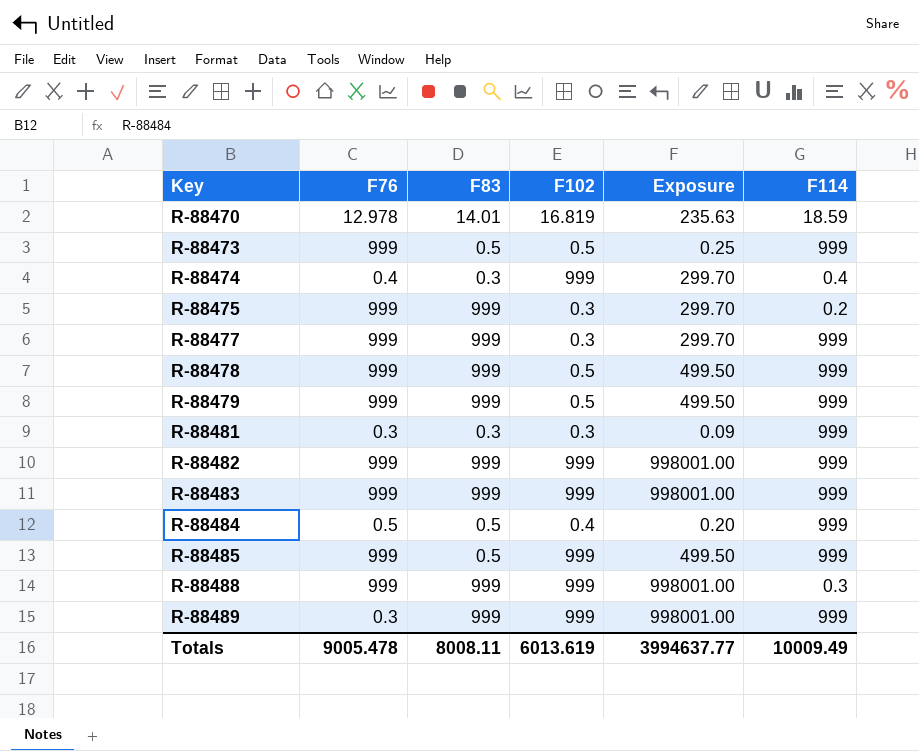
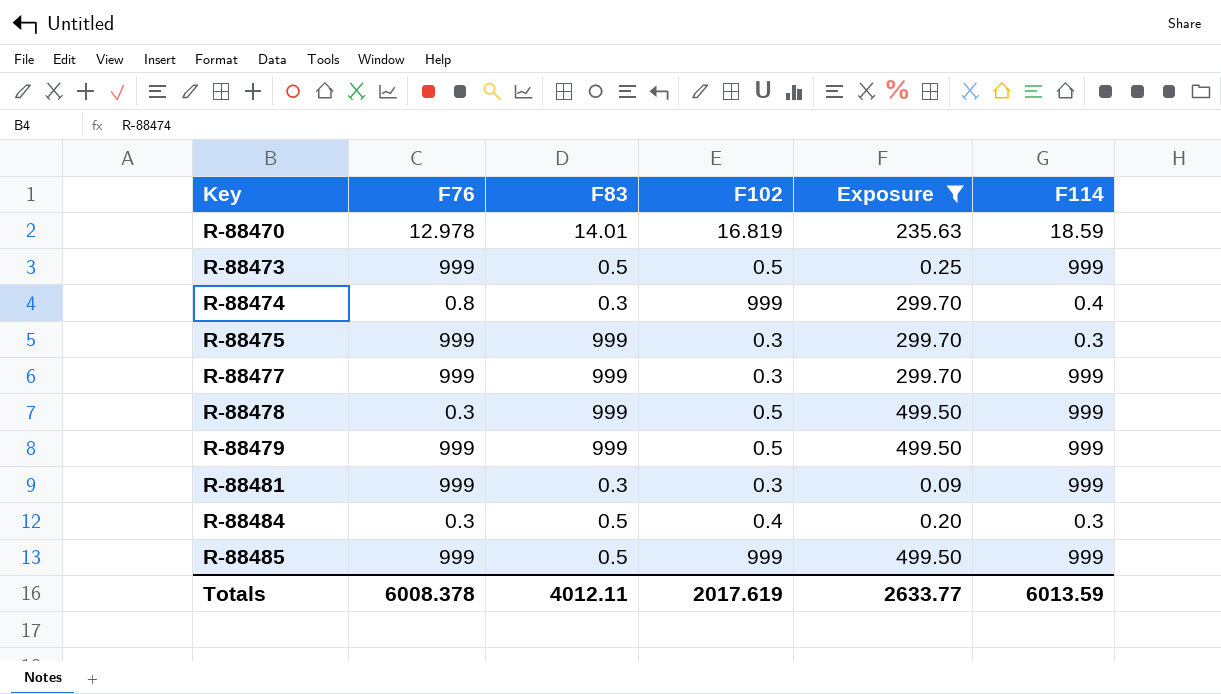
filter: none -> Exposure != 998001.00
R-88474 | F76: 0.4 -> 0.8
R-88475 | F114: 0.2 -> 0.3
R-88478 | F76: 999 -> 0.3
R-88481 | F76: 0.3 -> 999
R-88484 | F76: 0.5 -> 0.3
R-88484 | F114: 999 -> 0.3
Totals | F76: 9005.478 -> 6008.378
Totals | F83: 8008.11 -> 4012.11
Totals | F102: 6013.619 -> 2017.619
Totals | Exposure: 3994637.77 -> 2633.77
Totals | F114: 10009.49 -> 6013.59

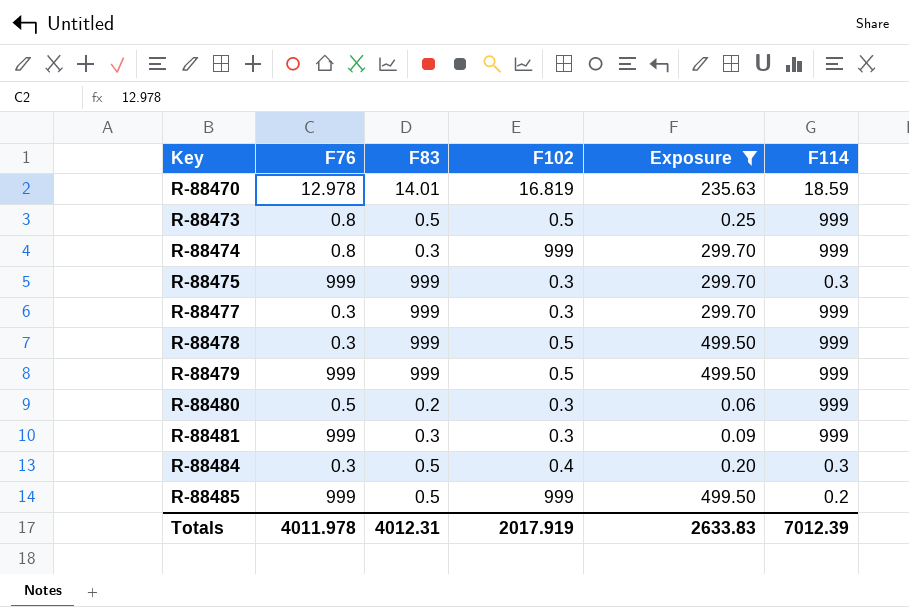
R-88473 | F76: 999 -> 0.8
R-88474 | F114: 0.4 -> 999
R-88477 | F76: 999 -> 0.3
row R-88480: none -> 0.5 | 0.2 | 0.3 | 0.06 | 999
R-88485 | F114: 999 -> 0.2
Totals | F76: 6008.378 -> 4011.978
Totals | F83: 4012.11 -> 4012.31
Totals | F102: 2017.619 -> 2017.919
Totals | Exposure: 2633.77 -> 2633.83
Totals | F114: 6013.59 -> 7012.39

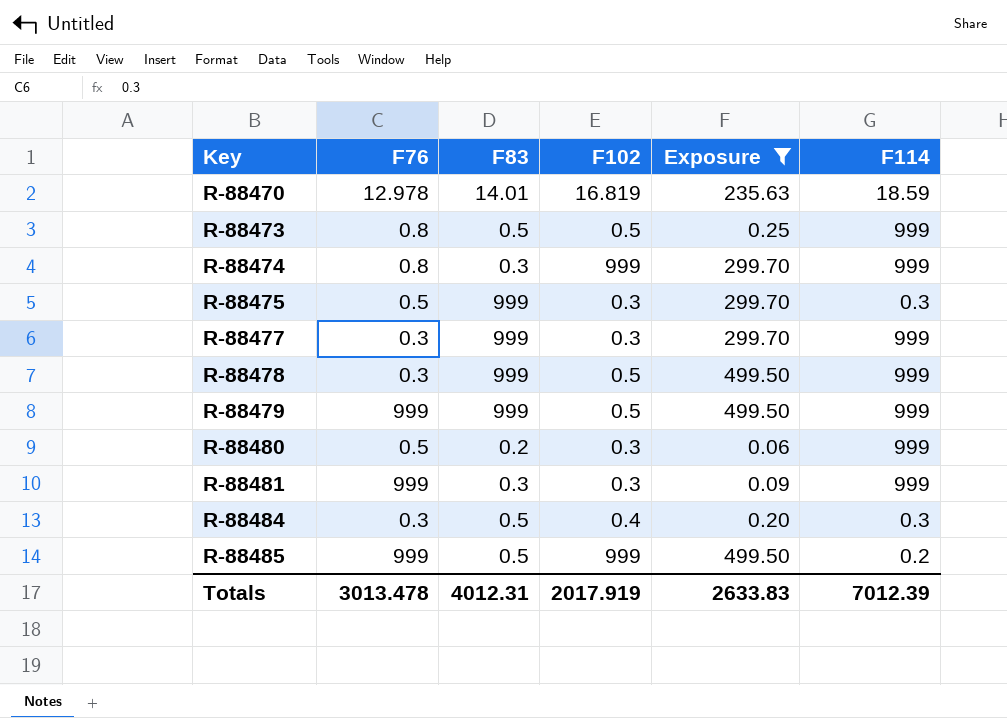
R-88475 | F76: 999 -> 0.5
Totals | F76: 4011.978 -> 3013.478

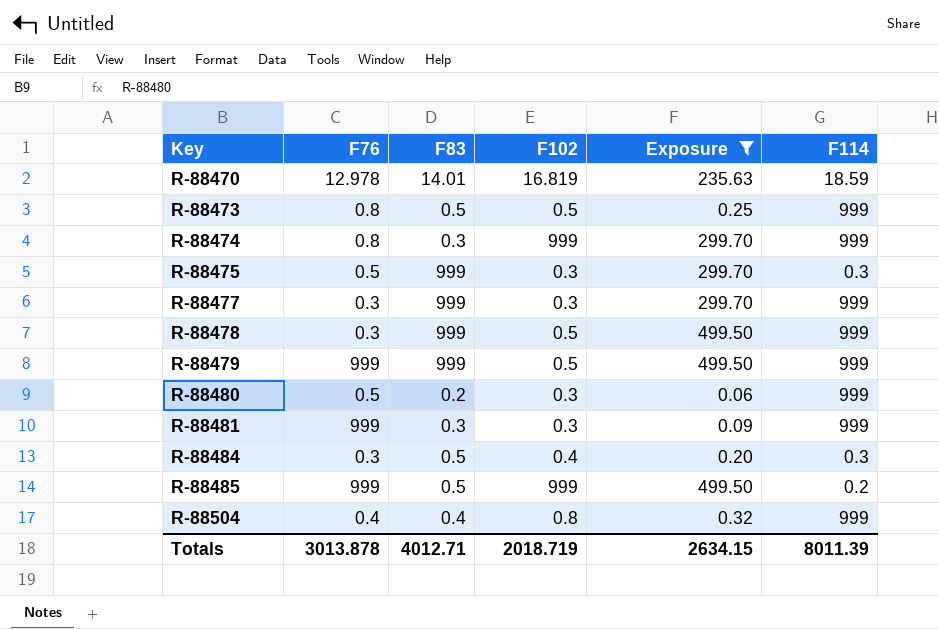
row R-88504: none -> 0.4 | 0.4 | 0.8 | 0.32 | 999
Totals | F76: 3013.478 -> 3013.878
Totals | F83: 4012.31 -> 4012.71
Totals | F102: 2017.919 -> 2018.719
Totals | Exposure: 2633.83 -> 2634.15
Totals | F114: 7012.39 -> 8011.39

